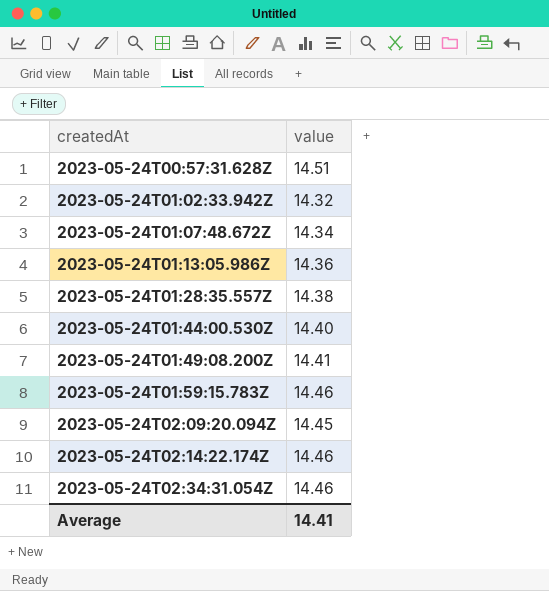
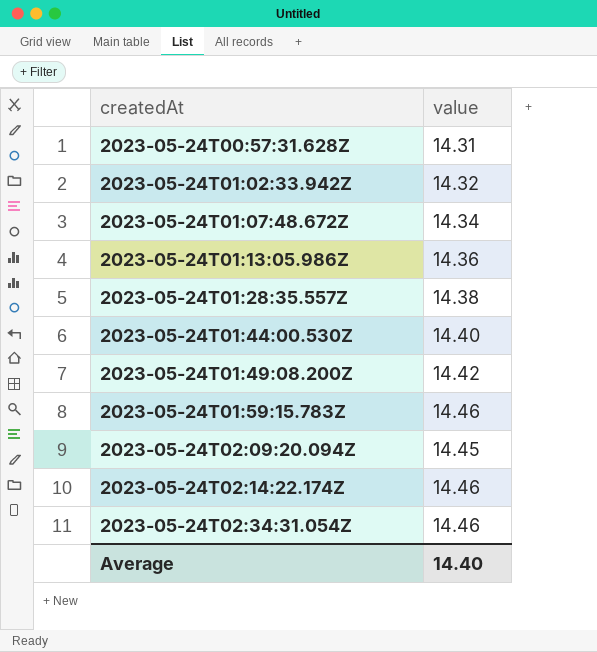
2023-05-24T00:57:31.628Z | value: 14.51 -> 14.31
2023-05-24T01:49:08.200Z | value: 14.41 -> 14.42
Average | value: 14.41 -> 14.40

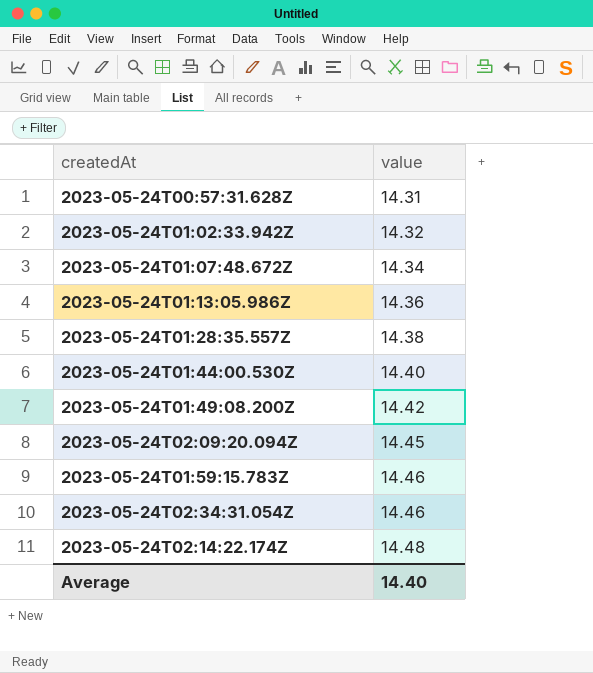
row order: createdAt ascending -> value ascending
2023-05-24T02:14:22.174Z | value: 14.46 -> 14.48

